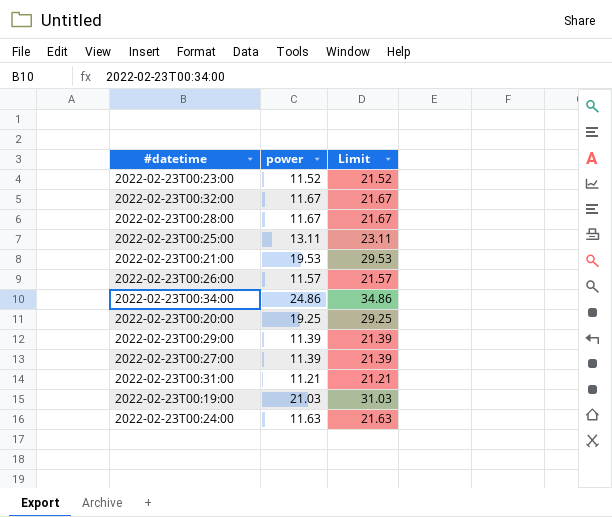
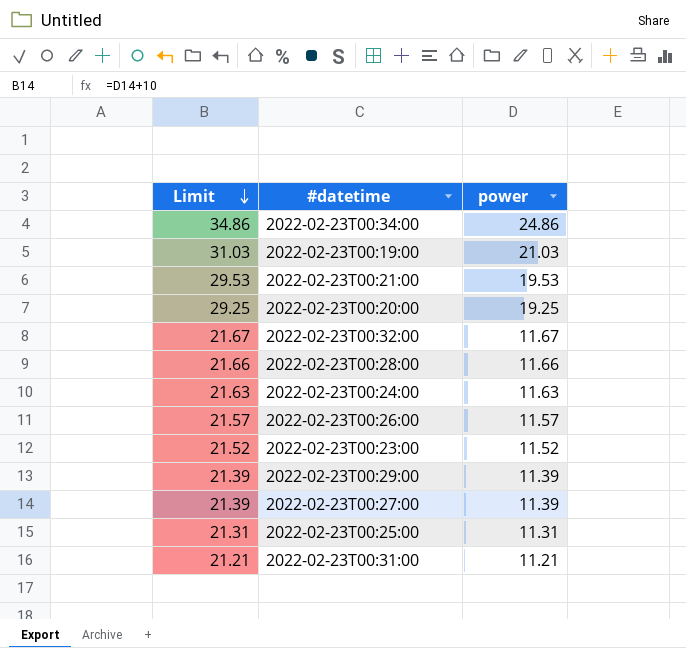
row order: none -> Limit descending
column Limit | position: 3 -> 1
2022-02-23T00:28:00 | Limit: 21.67 -> 21.66
2022-02-23T00:28:00 | power: 11.67 -> 11.66
2022-02-23T00:25:00 | Limit: 23.11 -> 21.31
2022-02-23T00:25:00 | power: 13.11 -> 11.31

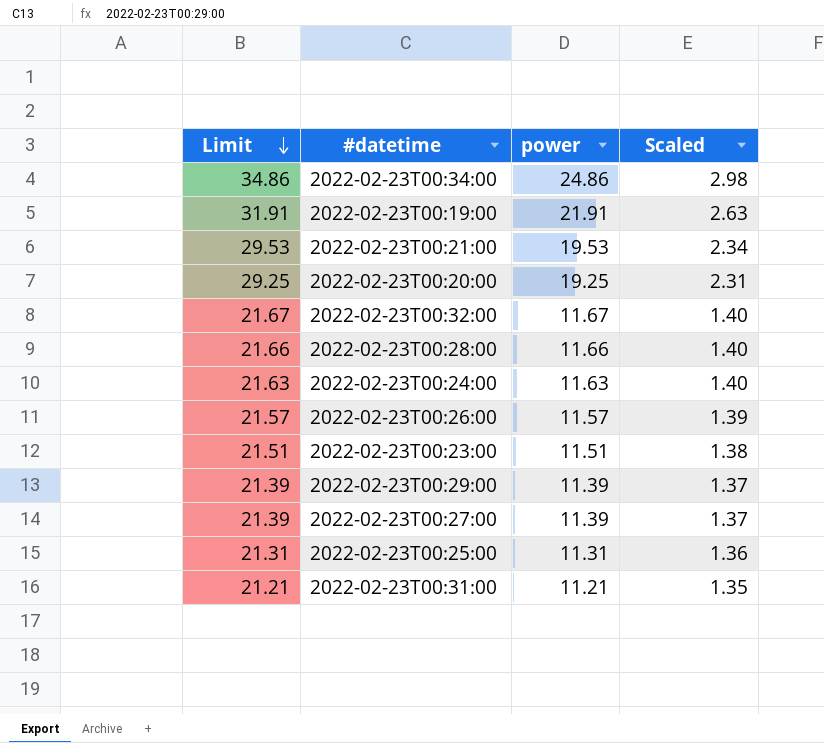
column Scaled | formula: none -> [power] * 0.12
2022-02-23T00:19:00 | Limit: 31.03 -> 31.91
2022-02-23T00:19:00 | power: 21.03 -> 21.91
2022-02-23T00:23:00 | Limit: 21.52 -> 21.51
2022-02-23T00:23:00 | power: 11.52 -> 11.51

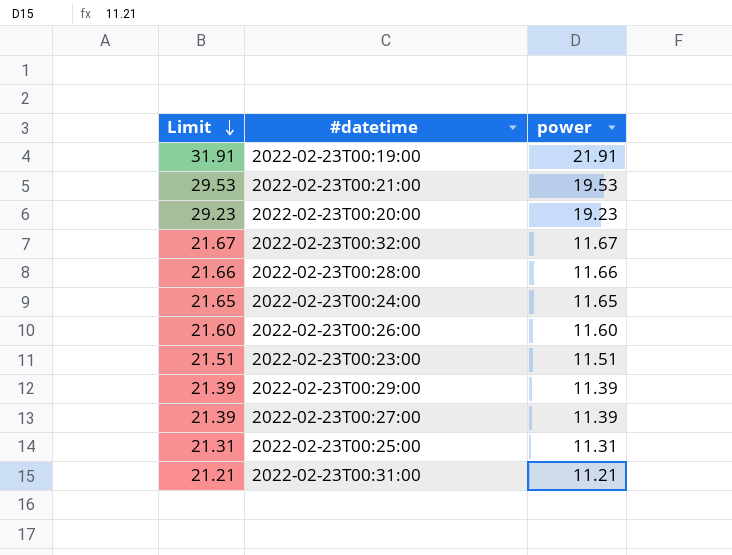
column Scaled | formula: [power] * 0.12 -> none
row 2022-02-23T00:34:00: 34.86 | 24.86 | 2.98 -> none
2022-02-23T00:20:00 | Limit: 29.25 -> 29.23
2022-02-23T00:20:00 | power: 19.25 -> 19.23
2022-02-23T00:24:00 | Limit: 21.63 -> 21.65
2022-02-23T00:24:00 | power: 11.63 -> 11.65
2022-02-23T00:26:00 | Limit: 21.57 -> 21.60
2022-02-23T00:26:00 | power: 11.57 -> 11.60

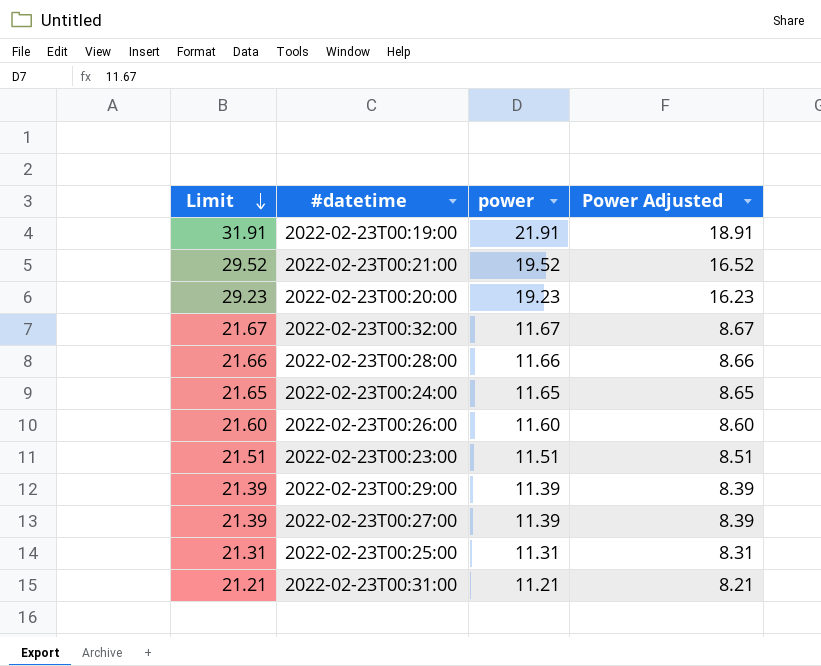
column Power Adjusted | formula: none -> [power] - 3
2022-02-23T00:21:00 | Limit: 29.53 -> 29.52
2022-02-23T00:21:00 | power: 19.53 -> 19.52

